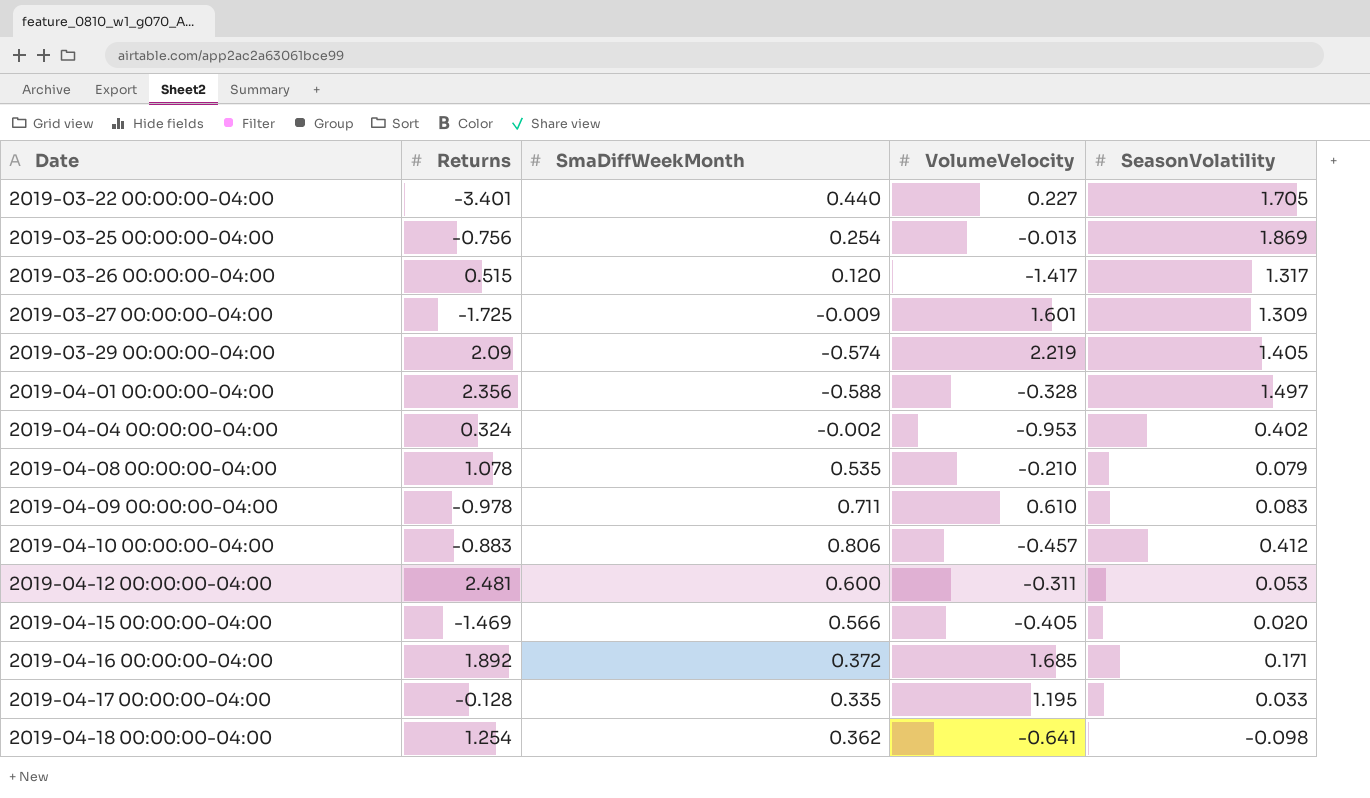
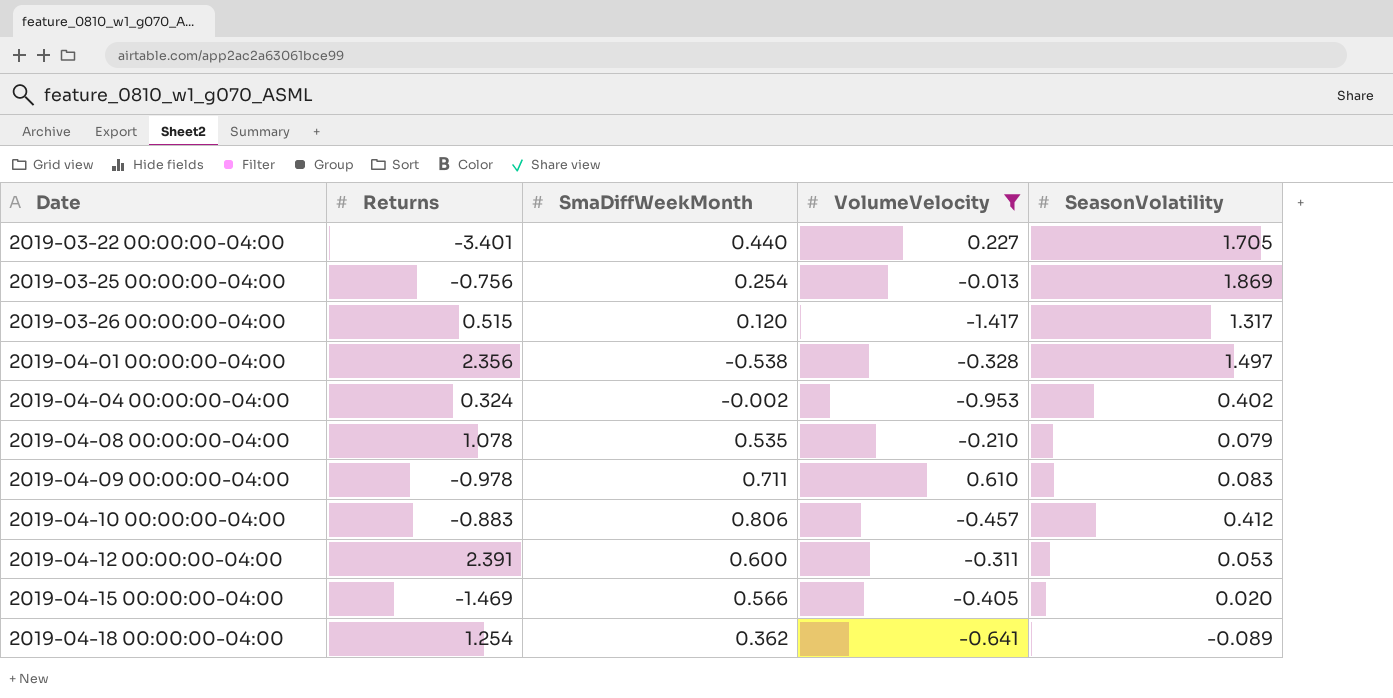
filter: none -> VolumeVelocity <= 0.610
2019-04-01 00:00:00-04:00 | SmaDiffWeekMonth: -0.588 -> -0.538
2019-04-12 00:00:00-04:00 | Returns: 2.481 -> 2.391
2019-04-18 00:00:00-04:00 | SeasonVolatility: -0.098 -> -0.089

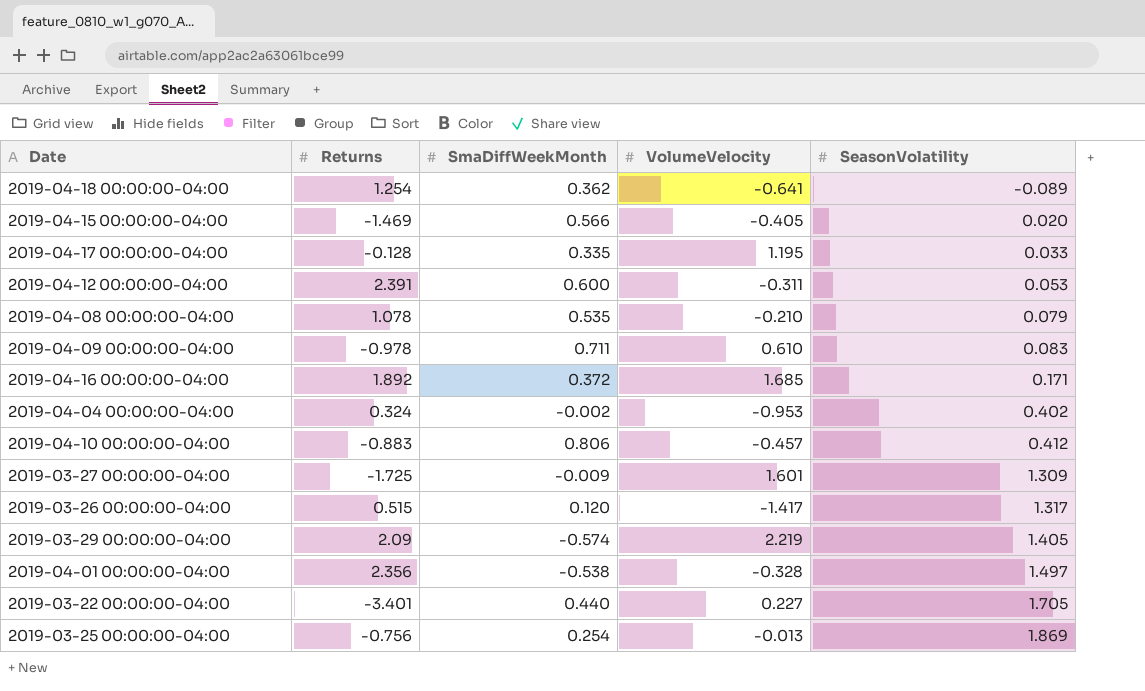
filter: VolumeVelocity <= 0.610 -> none
row order: Date ascending -> SeasonVolatility ascending

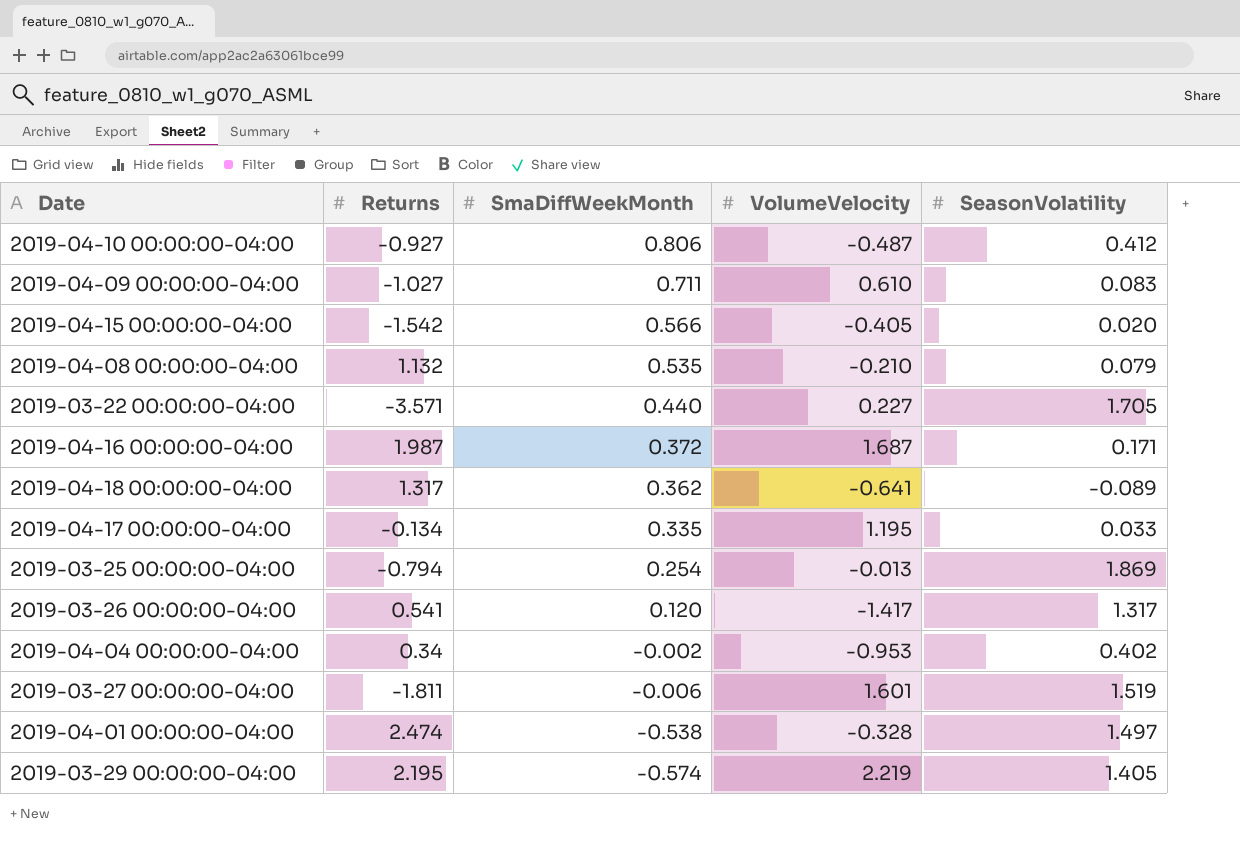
row order: SeasonVolatility ascending -> SmaDiffWeekMonth descending
row 2019-04-12 00:00:00-04:00: 2.391 | 0.600 | -0.311 | 0.053 -> none
2019-04-10 00:00:00-04:00 | Returns: -0.883 -> -0.927
2019-04-10 00:00:00-04:00 | VolumeVelocity: -0.457 -> -0.487
2019-04-09 00:00:00-04:00 | Returns: -0.978 -> -1.027
2019-04-15 00:00:00-04:00 | Returns: -1.469 -> -1.542
2019-04-08 00:00:00-04:00 | Returns: 1.078 -> 1.132
2019-03-22 00:00:00-04:00 | Returns: -3.401 -> -3.571
2019-04-16 00:00:00-04:00 | Returns: 1.892 -> 1.987
2019-04-16 00:00:00-04:00 | VolumeVelocity: 1.685 -> 1.687
2019-04-18 00:00:00-04:00 | Returns: 1.254 -> 1.317
2019-04-17 00:00:00-04:00 | Returns: -0.128 -> -0.134
2019-03-25 00:00:00-04:00 | Returns: -0.756 -> -0.794
2019-03-26 00:00:00-04:00 | Returns: 0.515 -> 0.541
2019-04-04 00:00:00-04:00 | Returns: 0.324 -> 0.34
2019-03-27 00:00:00-04:00 | Returns: -1.725 -> -1.811
2019-03-27 00:00:00-04:00 | SmaDiffWeekMonth: -0.009 -> -0.006
2019-03-27 00:00:00-04:00 | SeasonVolatility: 1.309 -> 1.519
2019-04-01 00:00:00-04:00 | Returns: 2.356 -> 2.474
2019-03-29 00:00:00-04:00 | Returns: 2.09 -> 2.195

